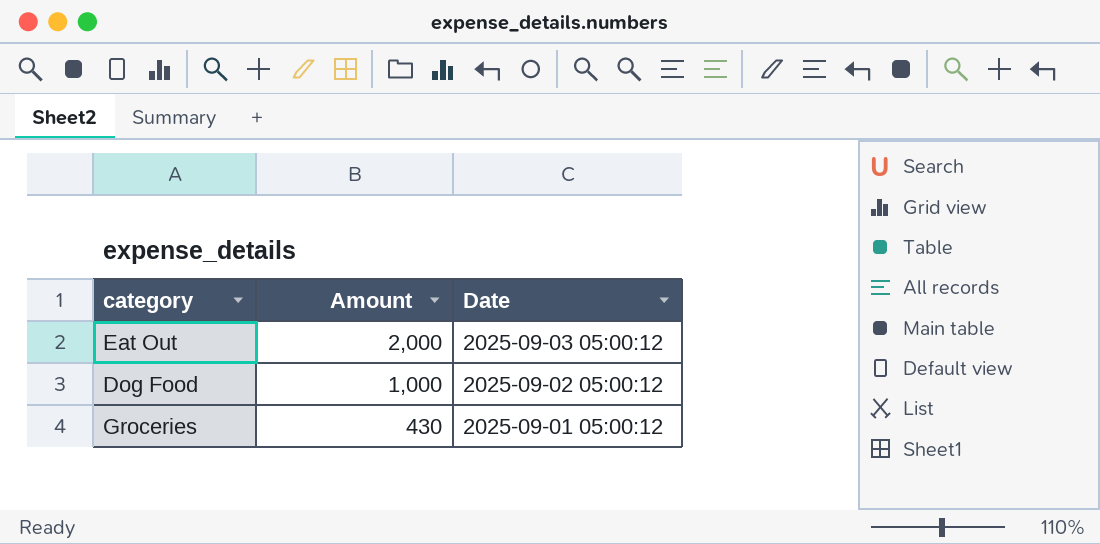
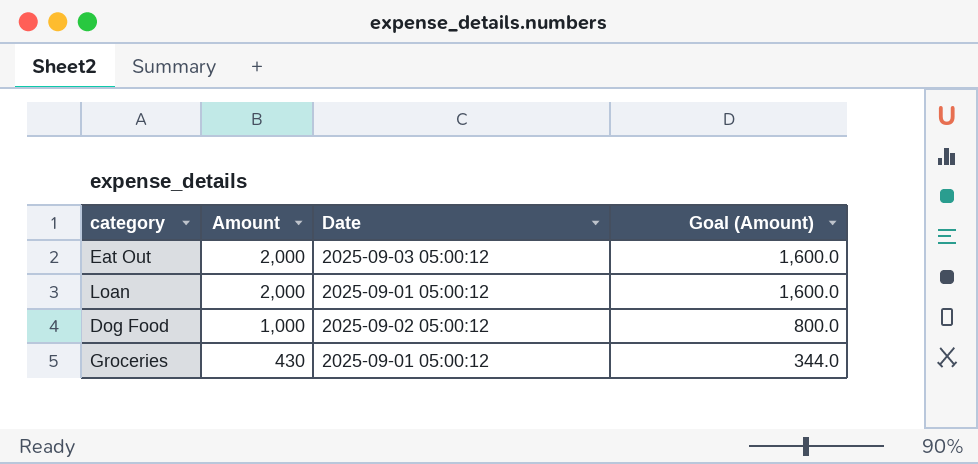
column Goal (Amount) | formula: none -> [Amount] * 0.8
row Loan: none -> 2,000 | 2025-09-01 05:00:12 | 1,600.0

